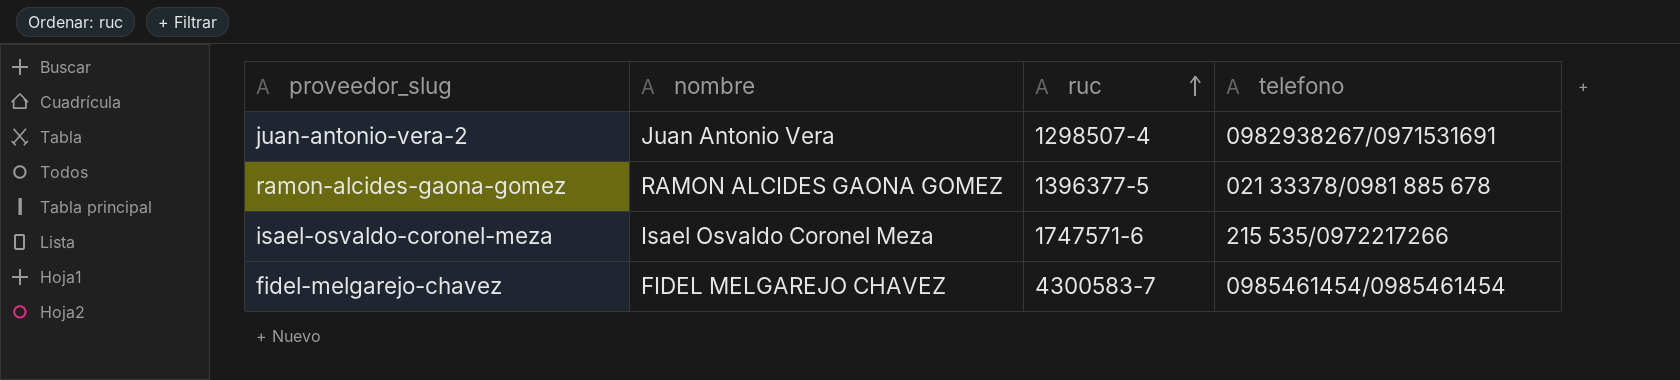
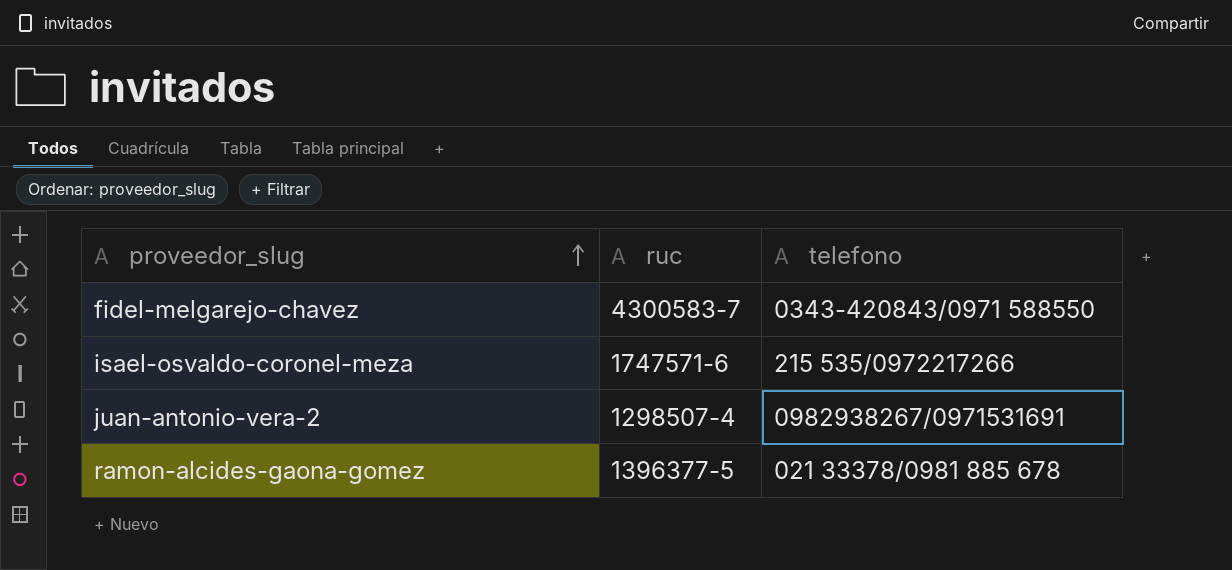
row order: ruc ascending -> proveedor_slug ascending
column nombre | position: 2 -> none
fidel-melgarejo-chavez | telefono: 0985461454/0985461454 -> 0343-420843/0971 588550

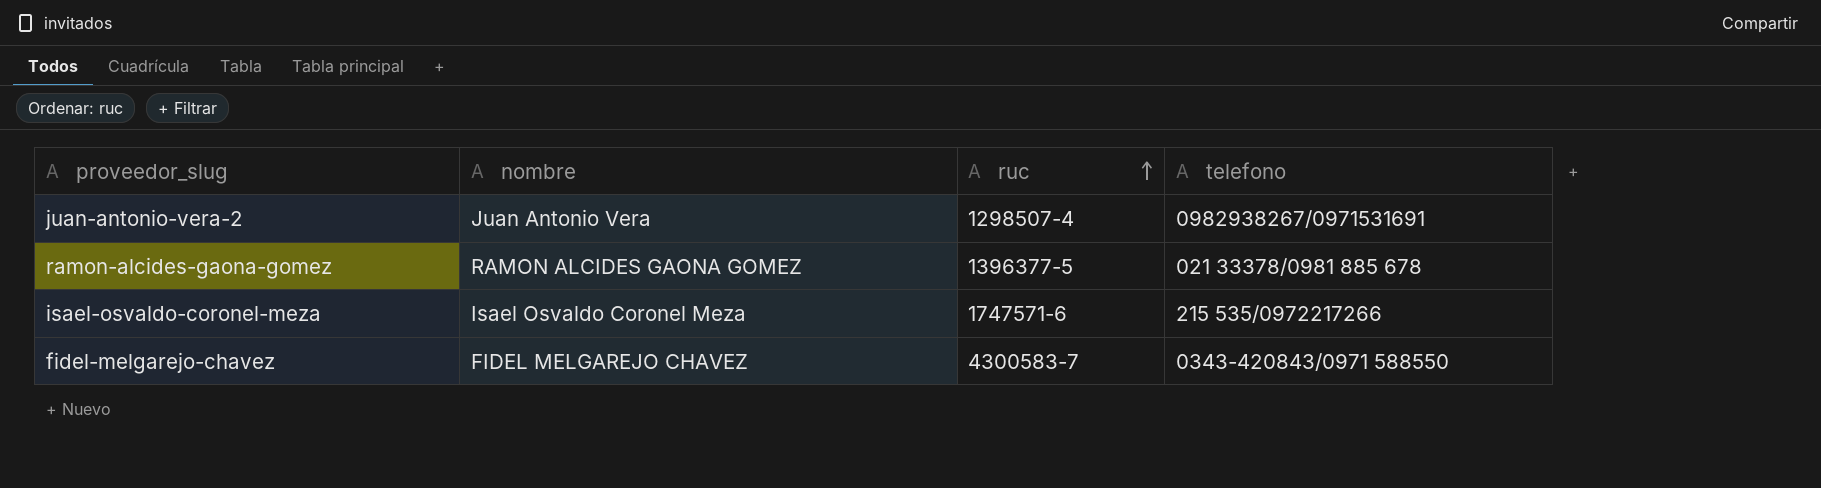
row order: proveedor_slug ascending -> ruc ascending
column nombre | position: none -> 2

